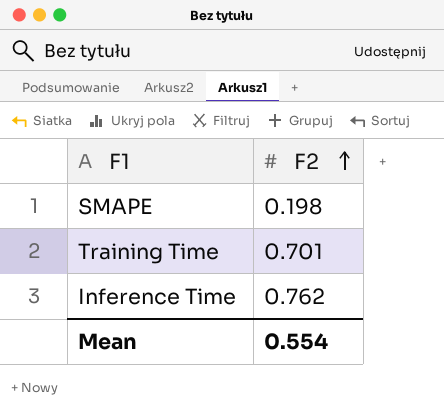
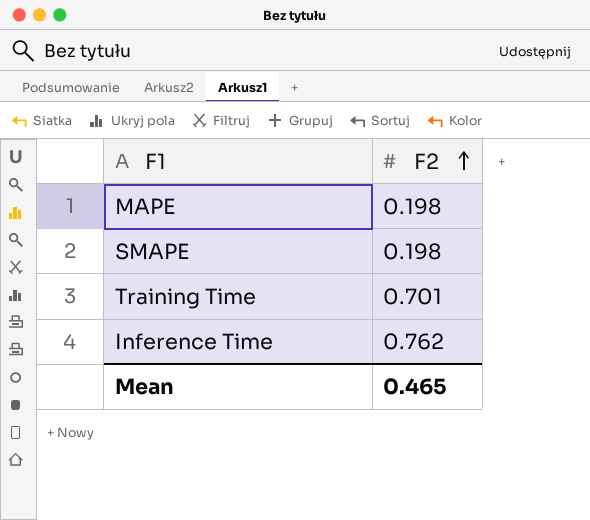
row MAPE: none -> 0.198
Mean | F2: 0.554 -> 0.465

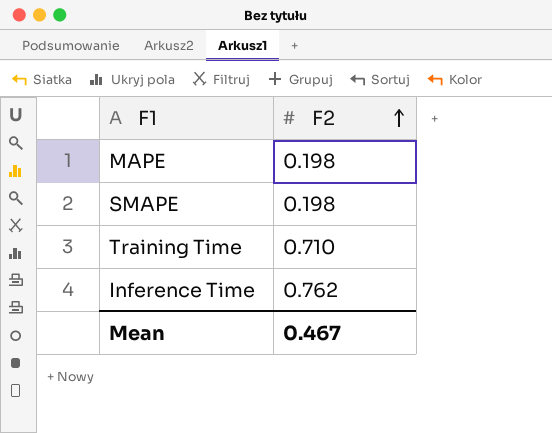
Training Time | F2: 0.701 -> 0.710
Mean | F2: 0.465 -> 0.467

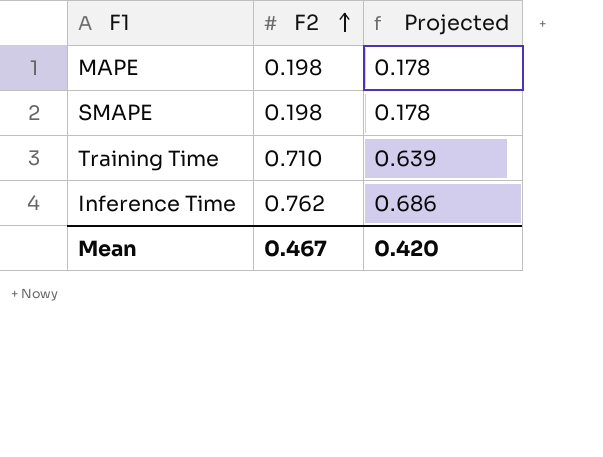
column Projected | formula: none -> [F2] * 0.9

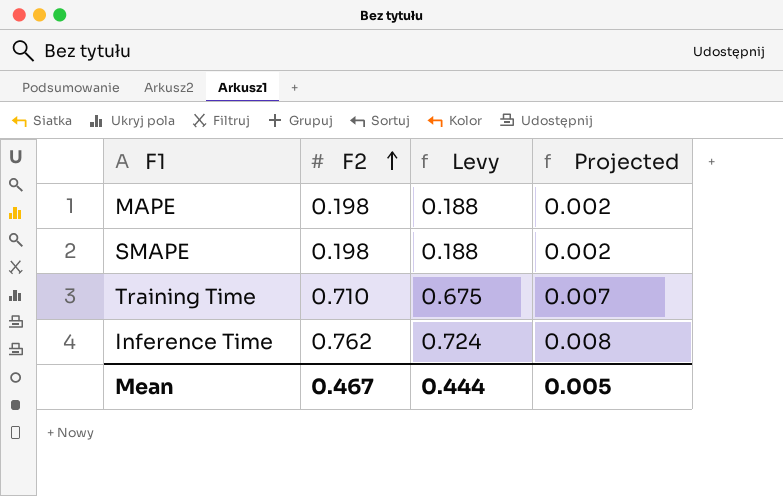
column Levy | formula: none -> [F2] * 0.95
column Projected | formula: [F2] * 0.9 -> [F2] * 0.01
Mean | Projected: 0.420 -> 0.005

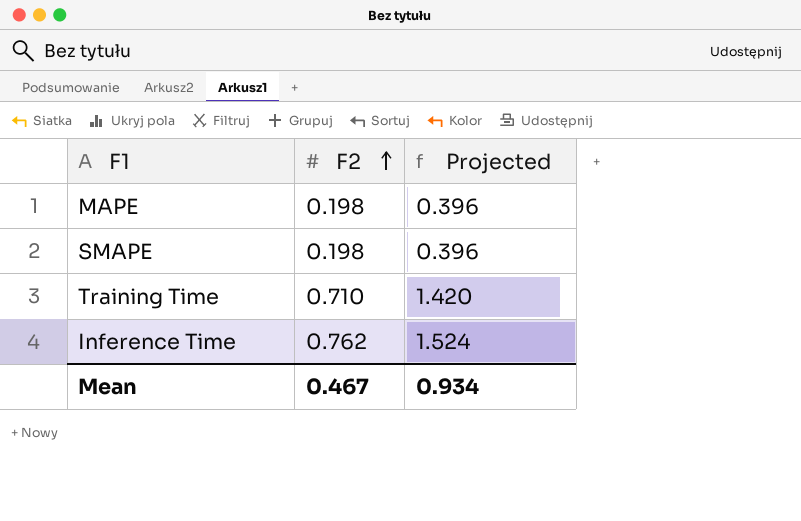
column Levy | formula: [F2] * 0.95 -> none
column Projected | formula: [F2] * 0.01 -> [F2] * 2
Mean | Projected: 0.005 -> 0.934

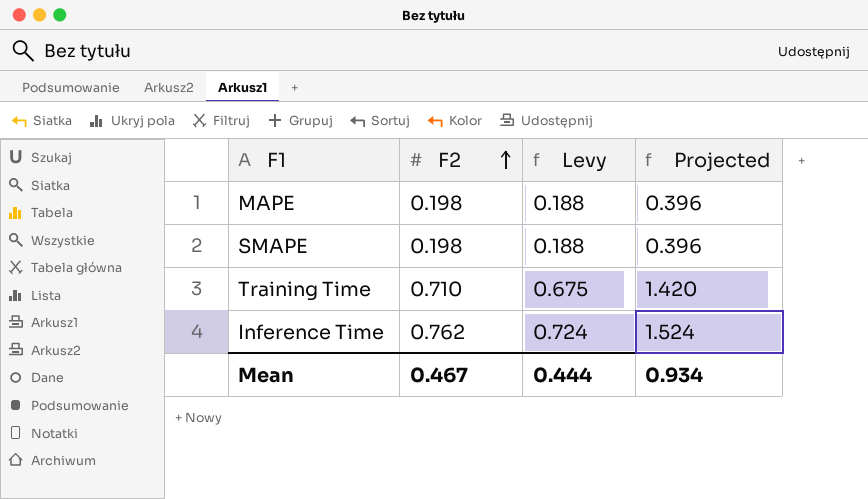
column Levy | formula: none -> [F2] * 0.95

